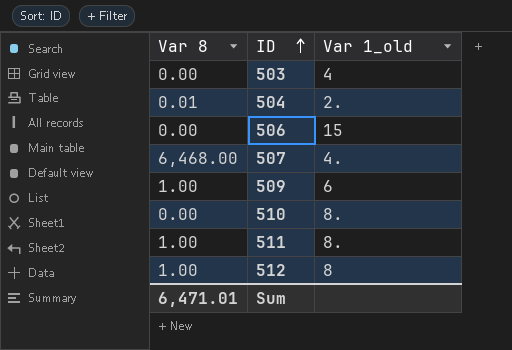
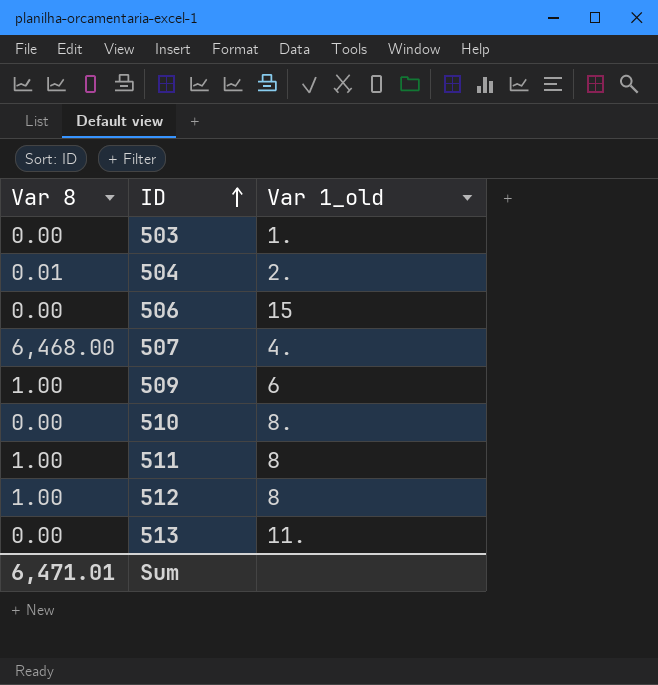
503 | Var 1_old: 4 -> 1.
511 | Var 1_old: 8. -> 8
row 513: none -> 0.00 | 11.

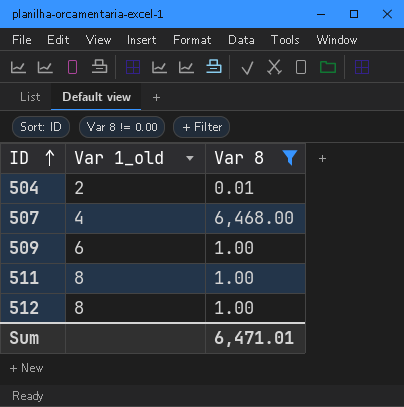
filter: none -> Var 8 != 0.00
column Var 8 | position: 1 -> 3
504 | Var 1_old: 2. -> 2
507 | Var 1_old: 4. -> 4

